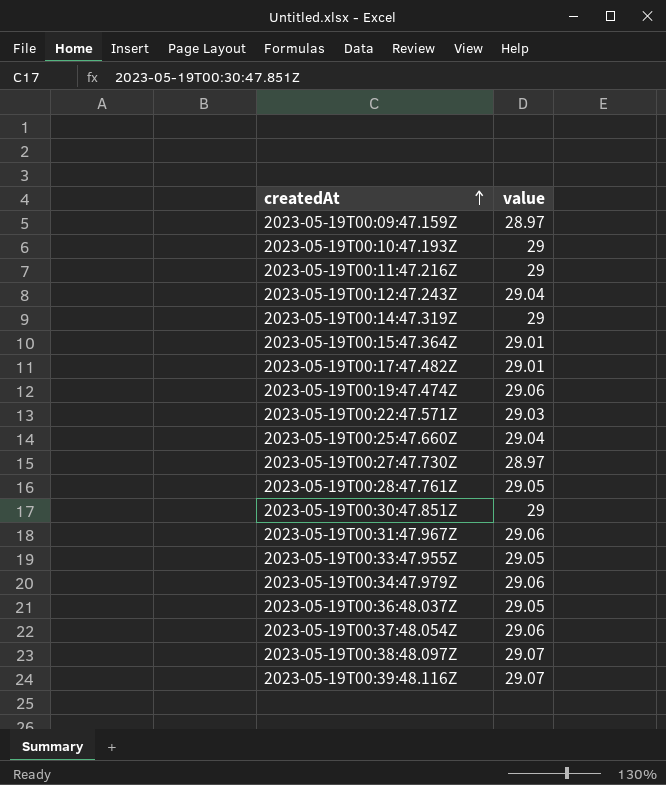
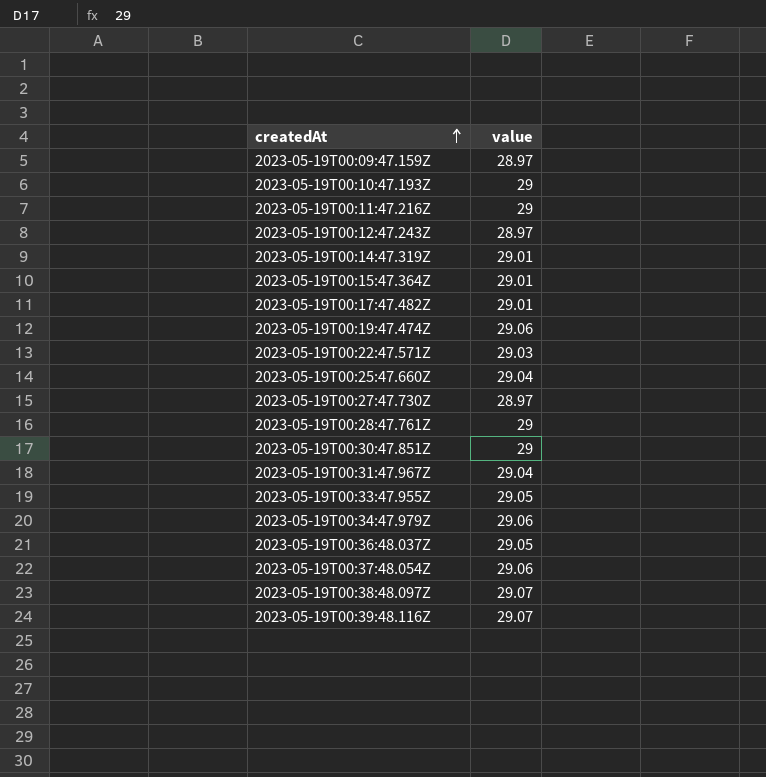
2023-05-19T00:12:47.243Z | value: 29.04 -> 28.97
2023-05-19T00:14:47.319Z | value: 29 -> 29.01
2023-05-19T00:28:47.761Z | value: 29.05 -> 29
2023-05-19T00:31:47.967Z | value: 29.06 -> 29.04

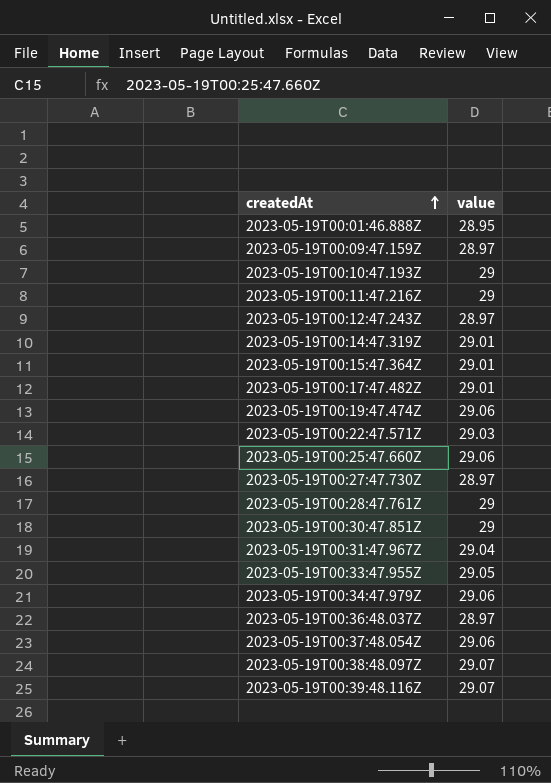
row 2023-05-19T00:01:46.888Z: none -> 28.95
2023-05-19T00:25:47.660Z | value: 29.04 -> 29.06
2023-05-19T00:36:48.037Z | value: 29.05 -> 28.97

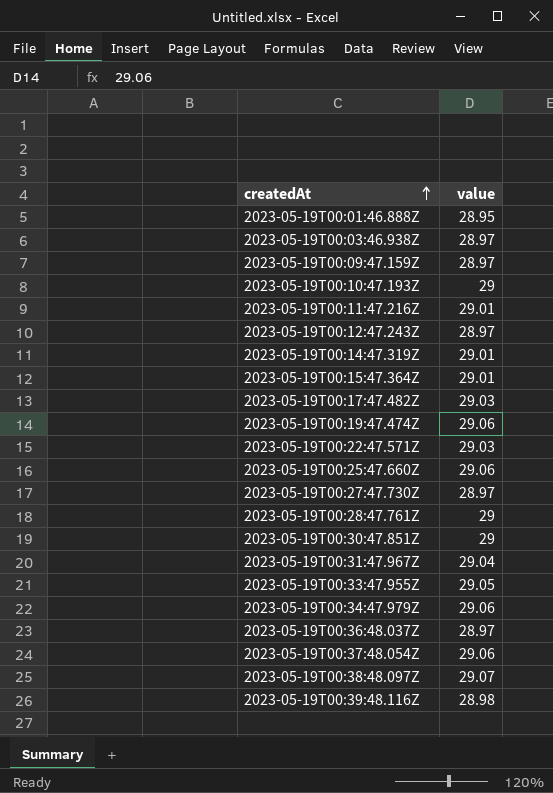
row 2023-05-19T00:03:46.938Z: none -> 28.97
2023-05-19T00:11:47.216Z | value: 29 -> 29.01
2023-05-19T00:17:47.482Z | value: 29.01 -> 29.03
2023-05-19T00:39:48.116Z | value: 29.07 -> 28.98

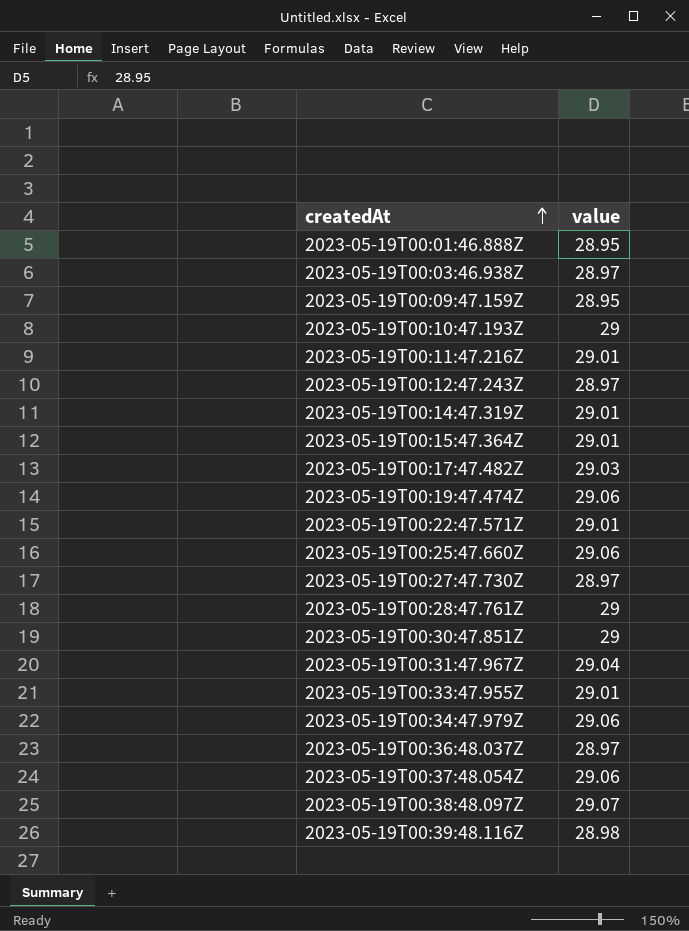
2023-05-19T00:09:47.159Z | value: 28.97 -> 28.95
2023-05-19T00:22:47.571Z | value: 29.03 -> 29.01
2023-05-19T00:33:47.955Z | value: 29.05 -> 29.01

